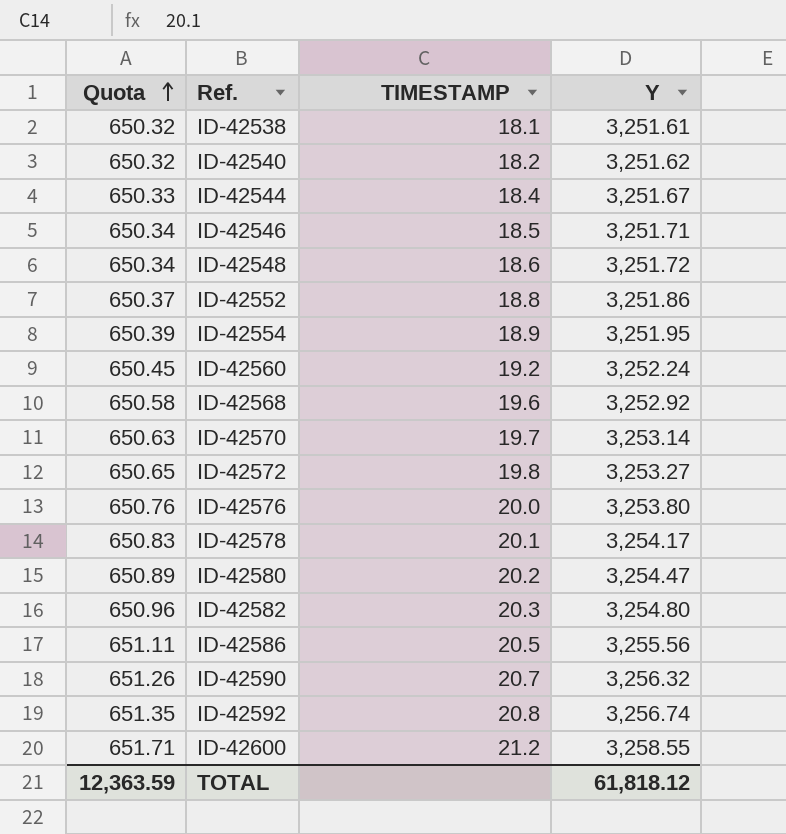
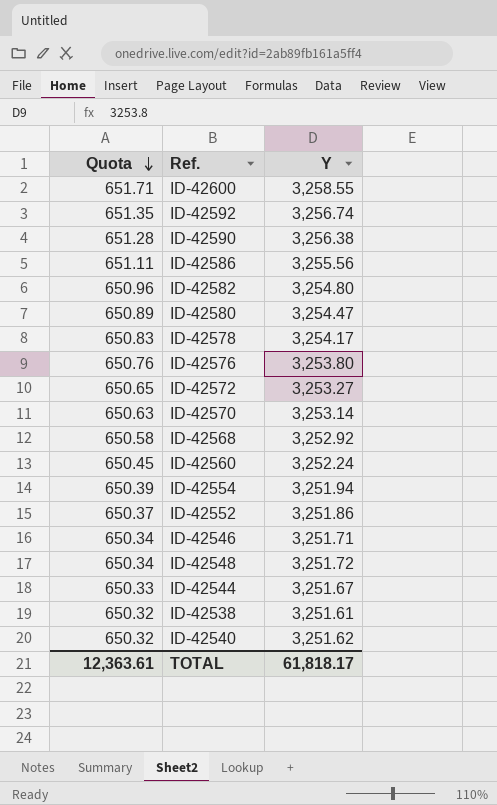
row order: Quota ascending -> Quota descending
column TIMESTAMP | position: 3 -> none
ID-42590 | Quota: 651.26 -> 651.28
ID-42590 | Y: 3,256.32 -> 3,256.38
ID-42554 | Y: 3,251.95 -> 3,251.94
TOTAL | Quota: 12,363.59 -> 12,363.61
TOTAL | Y: 61,818.12 -> 61,818.17

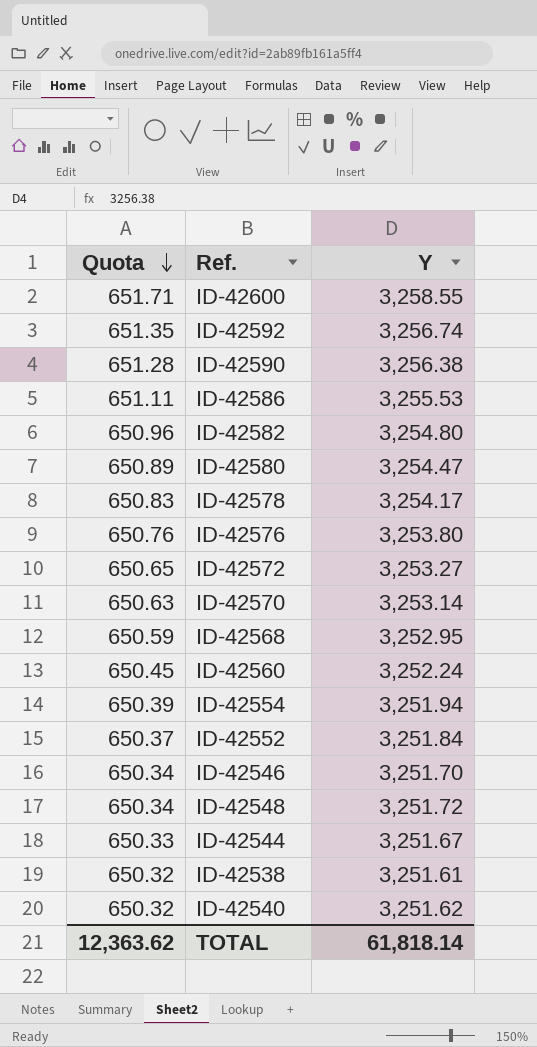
ID-42586 | Y: 3,255.56 -> 3,255.53
ID-42568 | Quota: 650.58 -> 650.59
ID-42568 | Y: 3,252.92 -> 3,252.95
ID-42552 | Y: 3,251.86 -> 3,251.84
ID-42546 | Y: 3,251.71 -> 3,251.70
TOTAL | Quota: 12,363.61 -> 12,363.62
TOTAL | Y: 61,818.17 -> 61,818.14

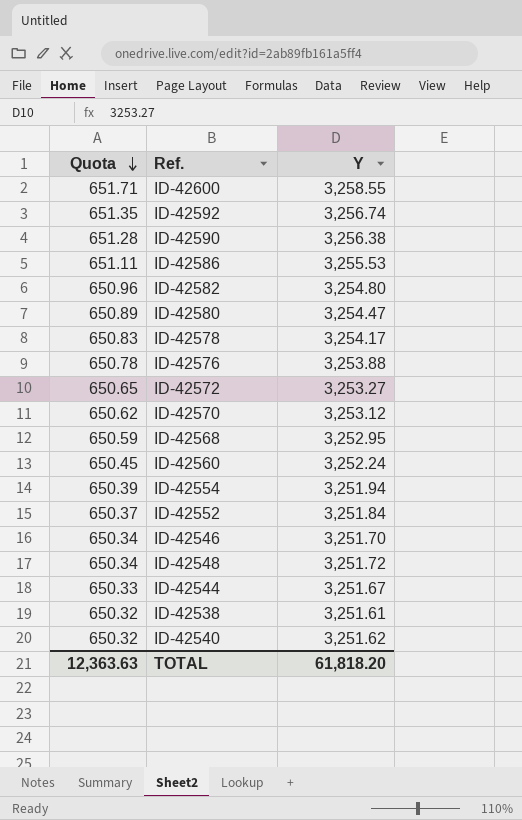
ID-42576 | Quota: 650.76 -> 650.78
ID-42576 | Y: 3,253.80 -> 3,253.88
ID-42570 | Quota: 650.63 -> 650.62
ID-42570 | Y: 3,253.14 -> 3,253.12
TOTAL | Quota: 12,363.62 -> 12,363.63
TOTAL | Y: 61,818.14 -> 61,818.20

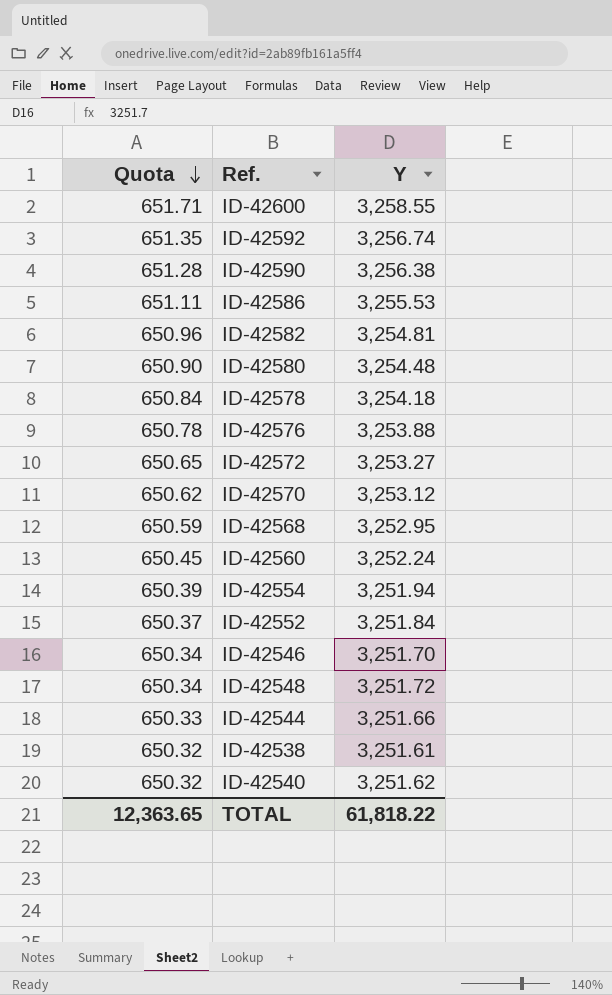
ID-42582 | Y: 3,254.80 -> 3,254.81
ID-42580 | Quota: 650.89 -> 650.90
ID-42580 | Y: 3,254.47 -> 3,254.48
ID-42578 | Quota: 650.83 -> 650.84
ID-42578 | Y: 3,254.17 -> 3,254.18
ID-42544 | Y: 3,251.67 -> 3,251.66
TOTAL | Quota: 12,363.63 -> 12,363.65
TOTAL | Y: 61,818.20 -> 61,818.22

